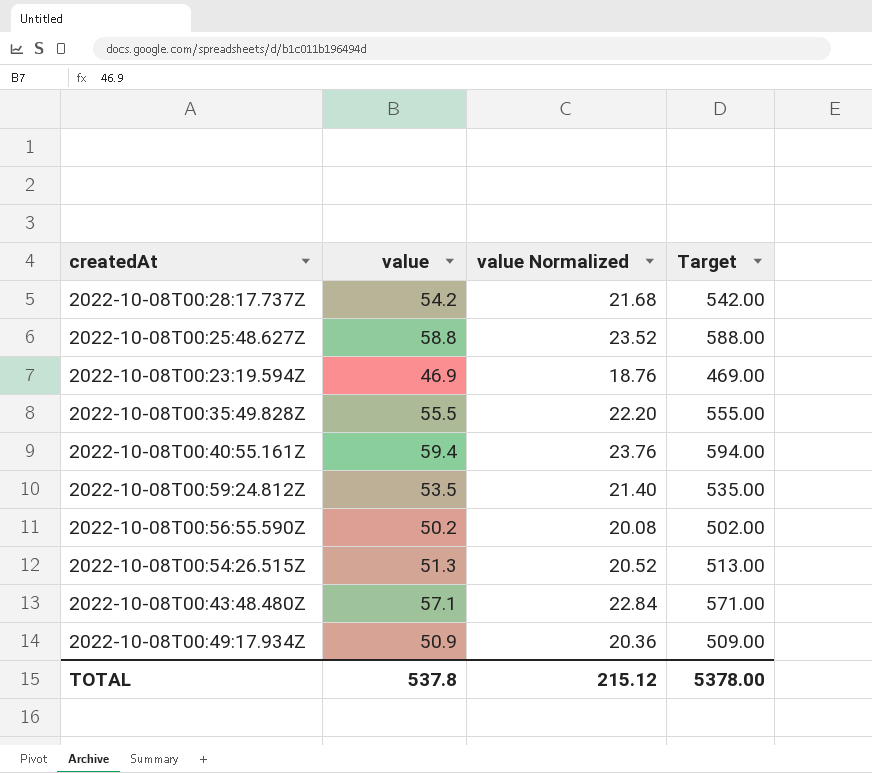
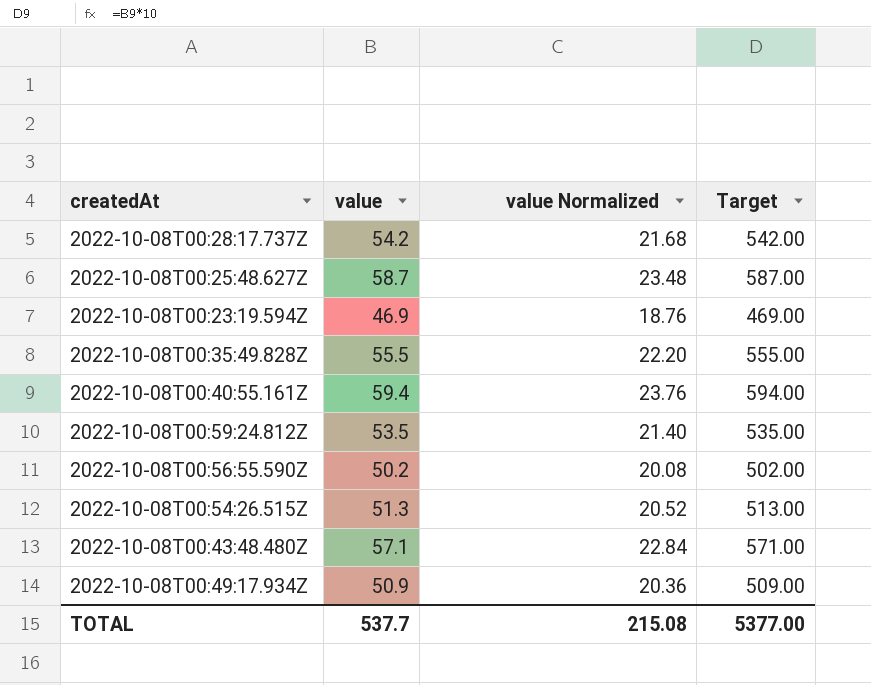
2022-10-08T00:25:48.627Z | value: 58.8 -> 58.7
2022-10-08T00:25:48.627Z | value Normalized: 23.52 -> 23.48
2022-10-08T00:25:48.627Z | Target: 588.00 -> 587.00
TOTAL | value: 537.8 -> 537.7
TOTAL | value Normalized: 215.12 -> 215.08
TOTAL | Target: 5378.00 -> 5377.00

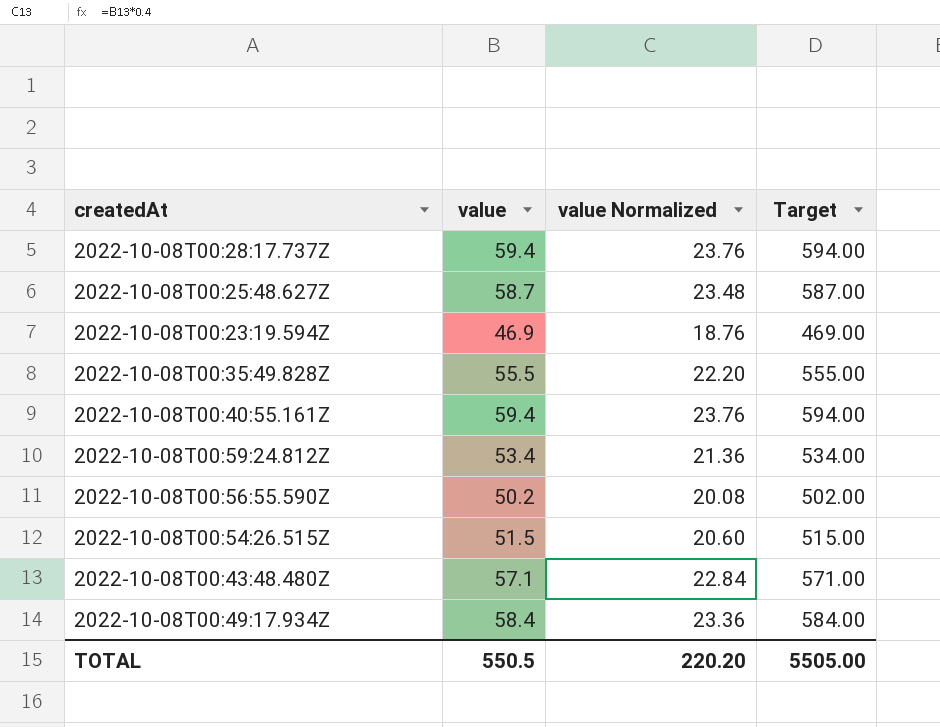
2022-10-08T00:28:17.737Z | value: 54.2 -> 59.4
2022-10-08T00:28:17.737Z | value Normalized: 21.68 -> 23.76
2022-10-08T00:28:17.737Z | Target: 542.00 -> 594.00
2022-10-08T00:59:24.812Z | value: 53.5 -> 53.4
2022-10-08T00:59:24.812Z | value Normalized: 21.40 -> 21.36
2022-10-08T00:59:24.812Z | Target: 535.00 -> 534.00
2022-10-08T00:54:26.515Z | value: 51.3 -> 51.5
2022-10-08T00:54:26.515Z | value Normalized: 20.52 -> 20.60
2022-10-08T00:54:26.515Z | Target: 513.00 -> 515.00
2022-10-08T00:49:17.934Z | value: 50.9 -> 58.4
2022-10-08T00:49:17.934Z | value Normalized: 20.36 -> 23.36
2022-10-08T00:49:17.934Z | Target: 509.00 -> 584.00
TOTAL | value: 537.7 -> 550.5
TOTAL | value Normalized: 215.08 -> 220.20
TOTAL | Target: 5377.00 -> 5505.00

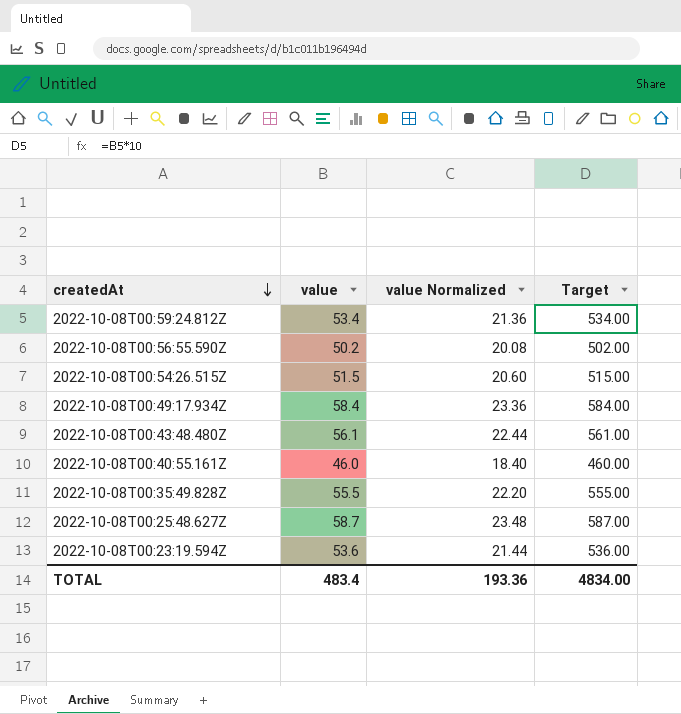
row order: none -> createdAt descending
row 2022-10-08T00:28:17.737Z: 59.4 | 23.76 | 594.00 -> none
2022-10-08T00:43:48.480Z | value: 57.1 -> 56.1
2022-10-08T00:43:48.480Z | value Normalized: 22.84 -> 22.44
2022-10-08T00:43:48.480Z | Target: 571.00 -> 561.00
2022-10-08T00:40:55.161Z | value: 59.4 -> 46.0
2022-10-08T00:40:55.161Z | value Normalized: 23.76 -> 18.40
2022-10-08T00:40:55.161Z | Target: 594.00 -> 460.00
2022-10-08T00:23:19.594Z | value: 46.9 -> 53.6
2022-10-08T00:23:19.594Z | value Normalized: 18.76 -> 21.44
2022-10-08T00:23:19.594Z | Target: 469.00 -> 536.00
TOTAL | value: 550.5 -> 483.4
TOTAL | value Normalized: 220.20 -> 193.36
TOTAL | Target: 5505.00 -> 4834.00

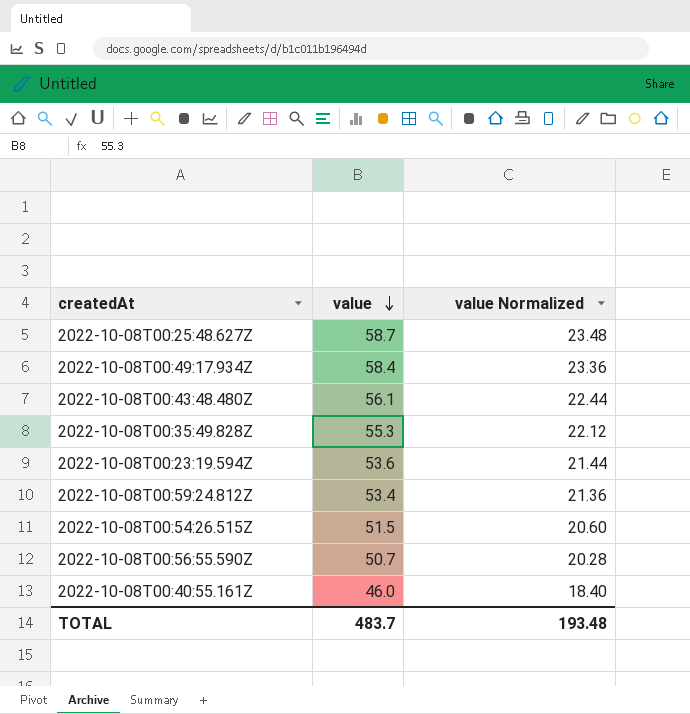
row order: createdAt descending -> value descending
column Target | formula: [value] * 10 -> none
2022-10-08T00:35:49.828Z | value: 55.5 -> 55.3
2022-10-08T00:35:49.828Z | value Normalized: 22.20 -> 22.12
2022-10-08T00:56:55.590Z | value: 50.2 -> 50.7
2022-10-08T00:56:55.590Z | value Normalized: 20.08 -> 20.28
TOTAL | value: 483.4 -> 483.7
TOTAL | value Normalized: 193.36 -> 193.48

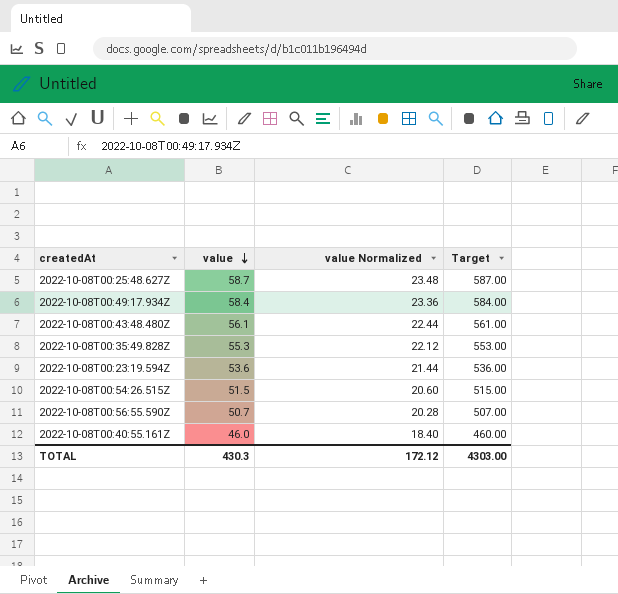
column Target | formula: none -> [value] * 10
row 2022-10-08T00:59:24.812Z: 53.4 | 21.36 -> none
TOTAL | value: 483.7 -> 430.3
TOTAL | value Normalized: 193.48 -> 172.12

